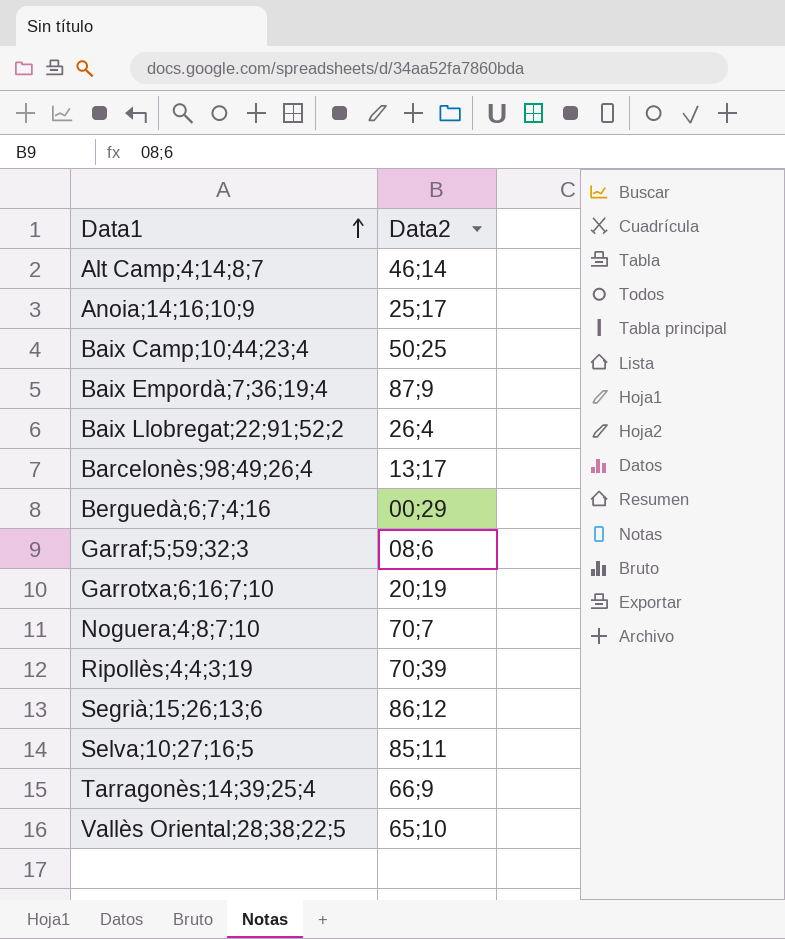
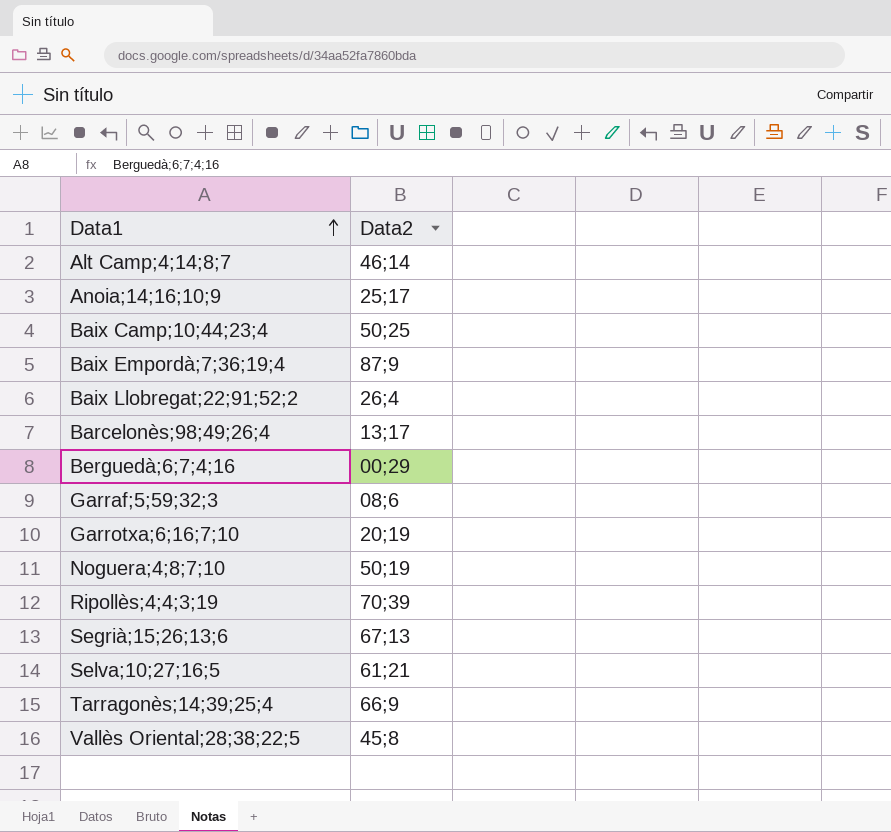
Noguera;4;8;7;10 | Data2: 70;7 -> 50;19
Segrià;15;26;13;6 | Data2: 86;12 -> 67;13
Selva;10;27;16;5 | Data2: 85;11 -> 61;21
Vallès Oriental;28;38;22;5 | Data2: 65;10 -> 45;8

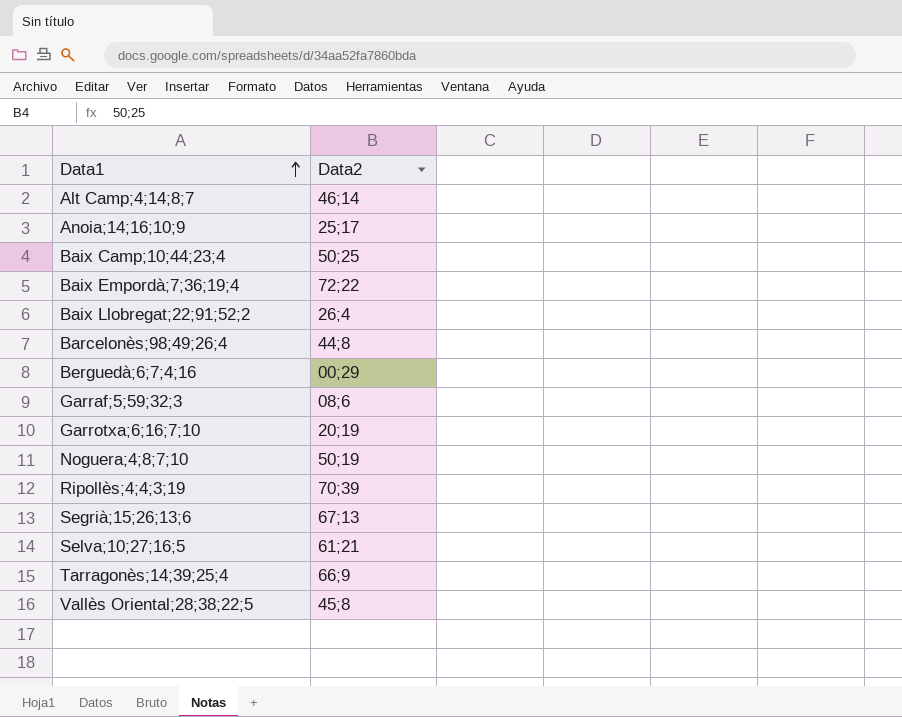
Baix Empordà;7;36;19;4 | Data2: 87;9 -> 72;22
Barcelonès;98;49;26;4 | Data2: 13;17 -> 44;8

